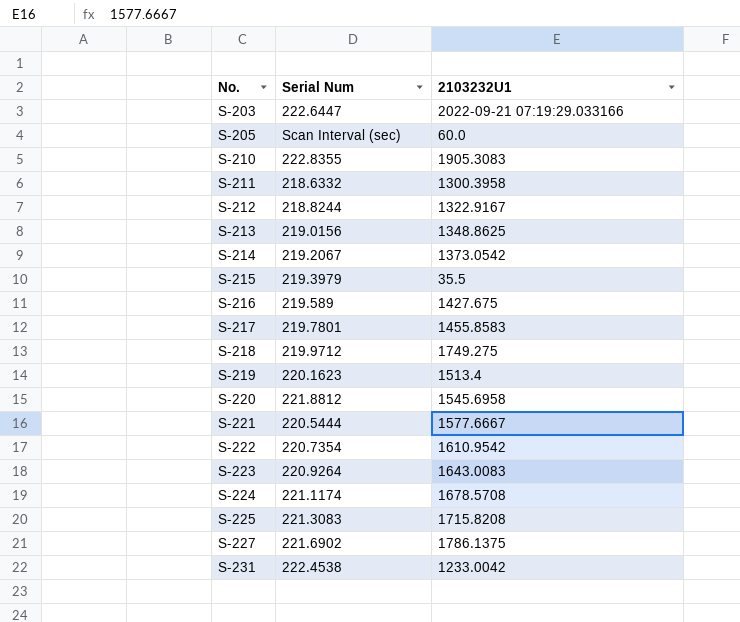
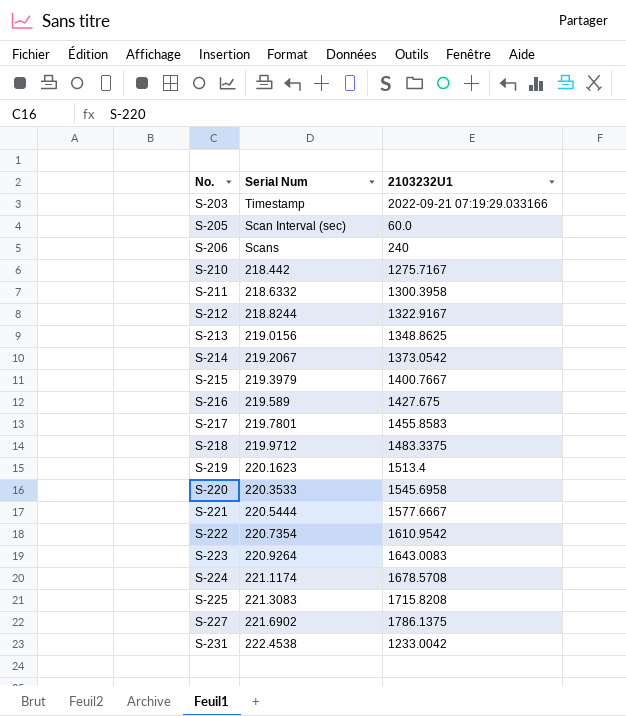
S-203 | Serial Num: 222.6447 -> Timestamp
row S-206: none -> Scans | 240
S-210 | Serial Num: 222.8355 -> 218.442
S-210 | 2103232U1: 1905.3083 -> 1275.7167
S-215 | 2103232U1: 35.5 -> 1400.7667
S-218 | 2103232U1: 1749.275 -> 1483.3375
S-220 | Serial Num: 221.8812 -> 220.3533

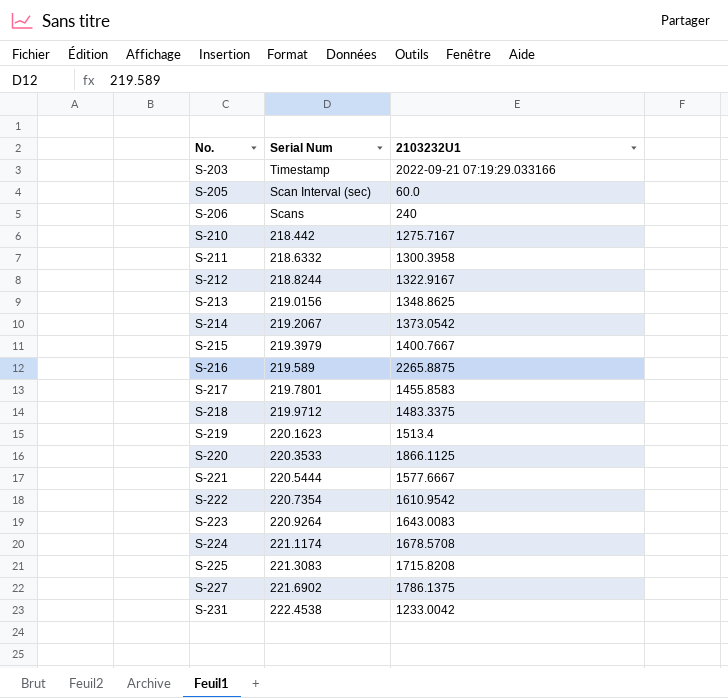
S-216 | 2103232U1: 1427.675 -> 2265.8875
S-220 | 2103232U1: 1545.6958 -> 1866.1125

